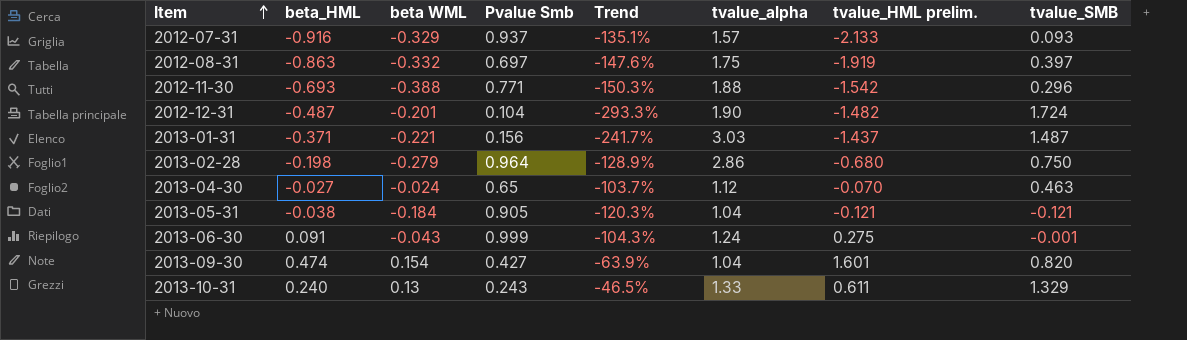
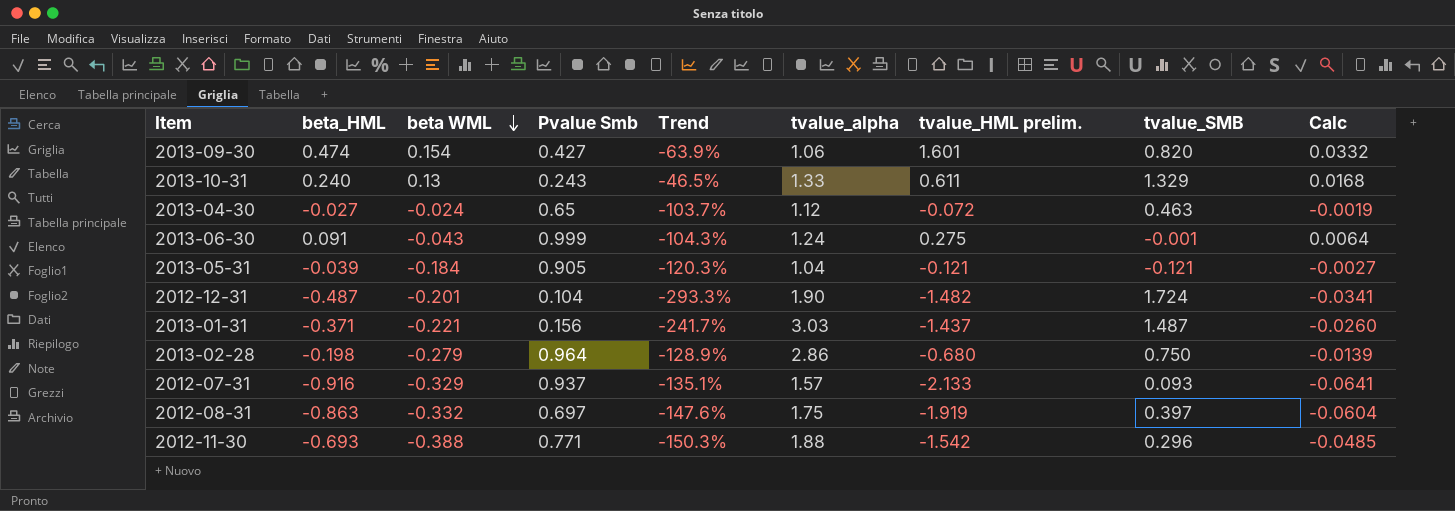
row order: Item ascending -> beta WML descending
column Calc | formula: none -> [beta_HML] * 0.07
2013-09-30 | tvalue_alpha: 1.04 -> 1.06
2013-04-30 | tvalue_HML prelim.: -0.070 -> -0.072
2013-05-31 | beta_HML: -0.038 -> -0.039

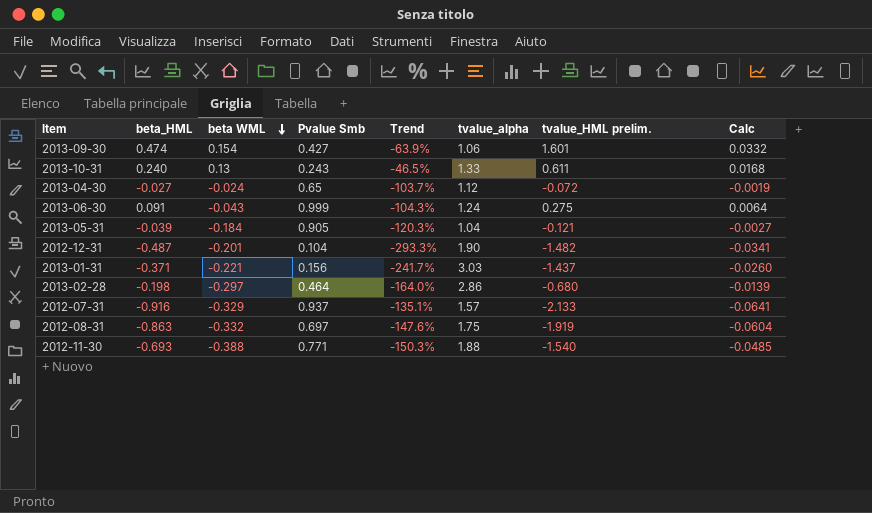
column tvalue_SMB | position: 8 -> none
2013-02-28 | beta WML: -0.279 -> -0.297
2013-02-28 | Pvalue Smb: 0.964 -> 0.464
2013-02-28 | Trend: -128.9% -> -164.0%
2012-11-30 | tvalue_HML prelim.: -1.542 -> -1.540

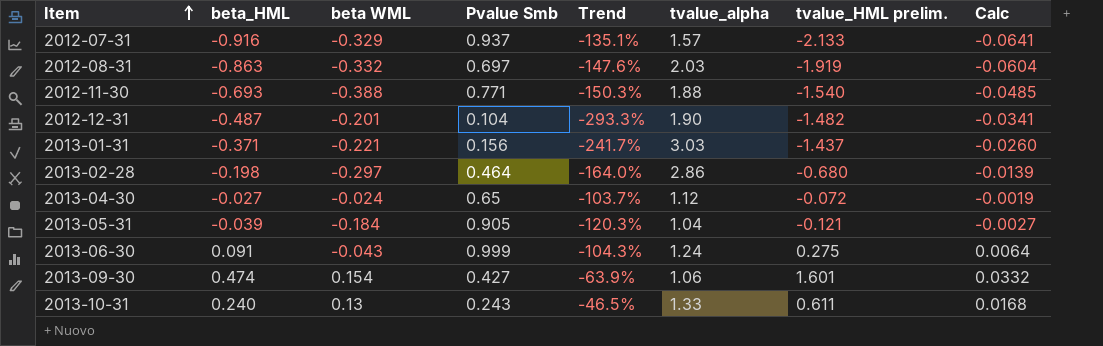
row order: beta WML descending -> Item ascending
2012-08-31 | tvalue_alpha: 1.75 -> 2.03

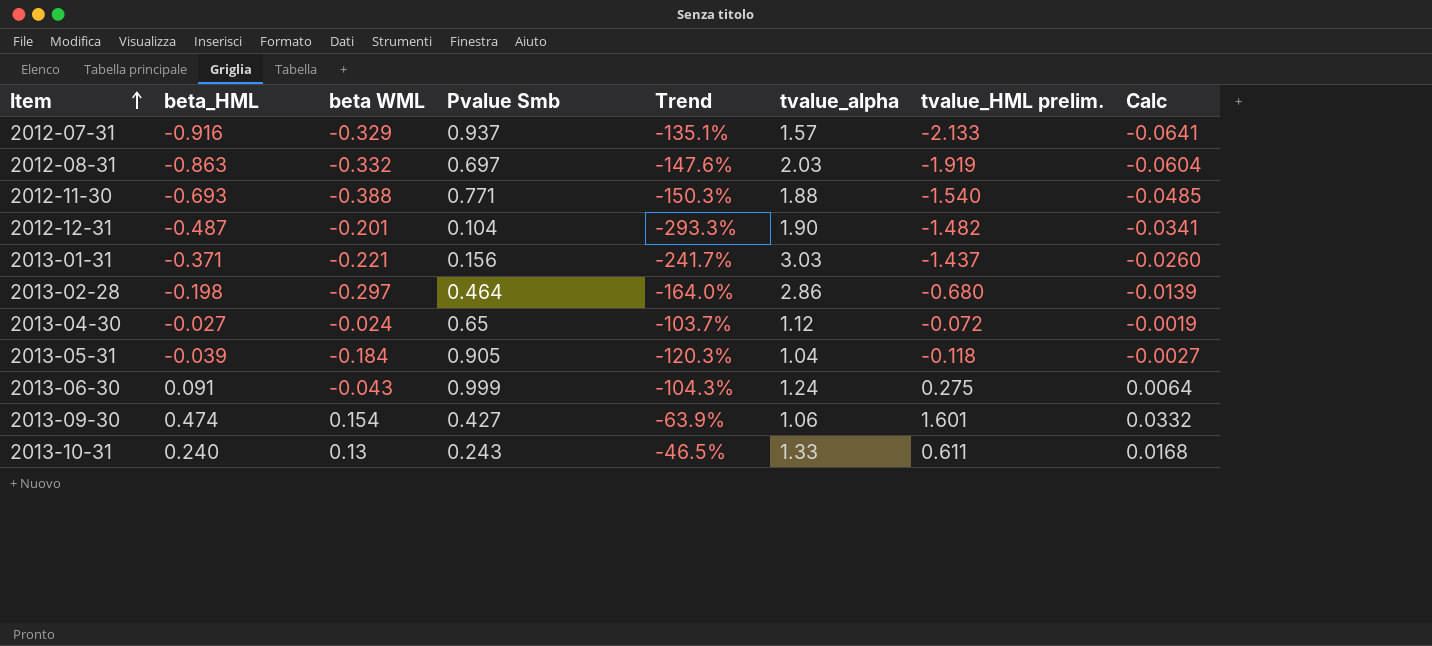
2013-05-31 | tvalue_HML prelim.: -0.121 -> -0.118

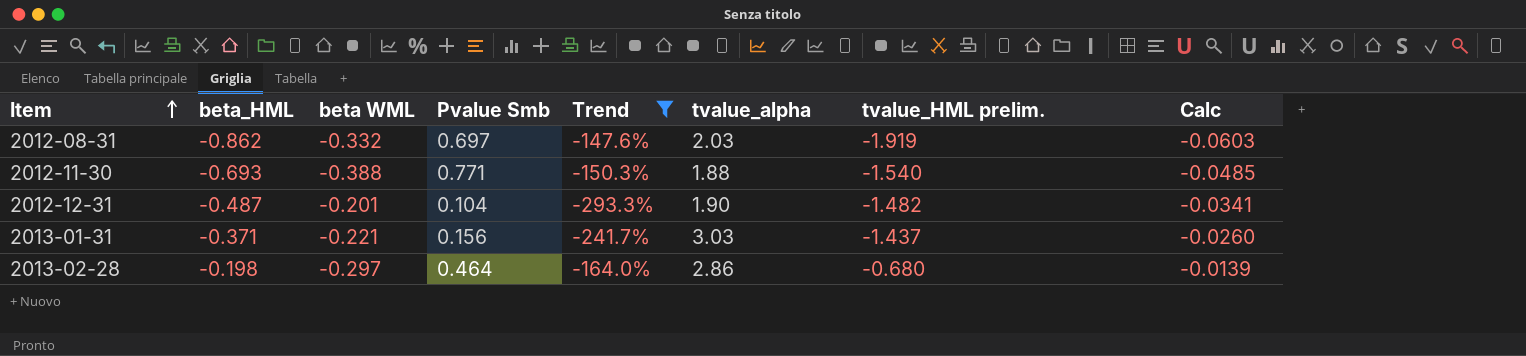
filter: none -> Trend <= -147.6%
2012-08-31 | beta_HML: -0.863 -> -0.862
2012-08-31 | Calc: -0.0604 -> -0.0603

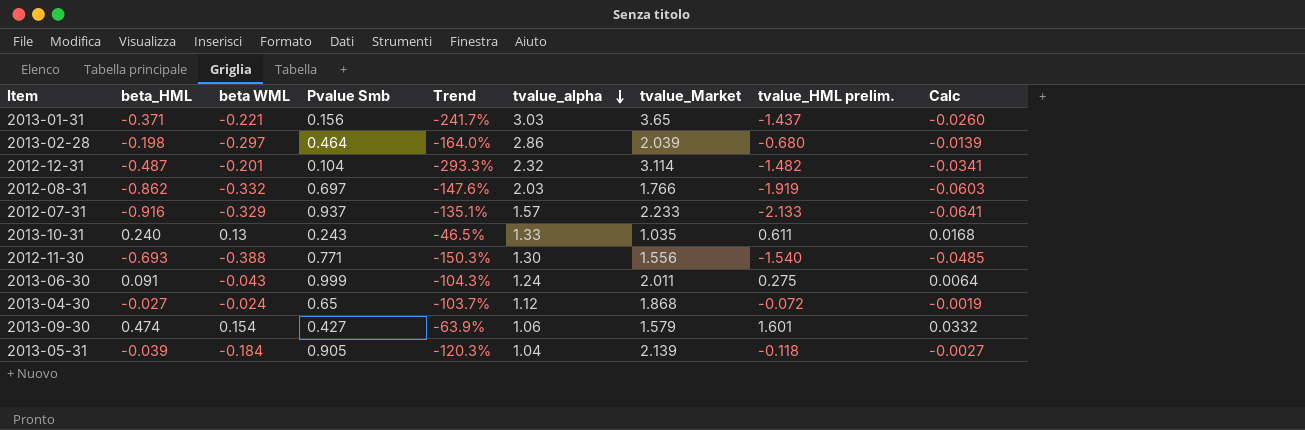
filter: Trend <= -147.6% -> none
row order: Item ascending -> tvalue_alpha descending
column tvalue_Market | position: none -> 7
2012-12-31 | tvalue_alpha: 1.90 -> 2.32
2012-11-30 | tvalue_alpha: 1.88 -> 1.30

